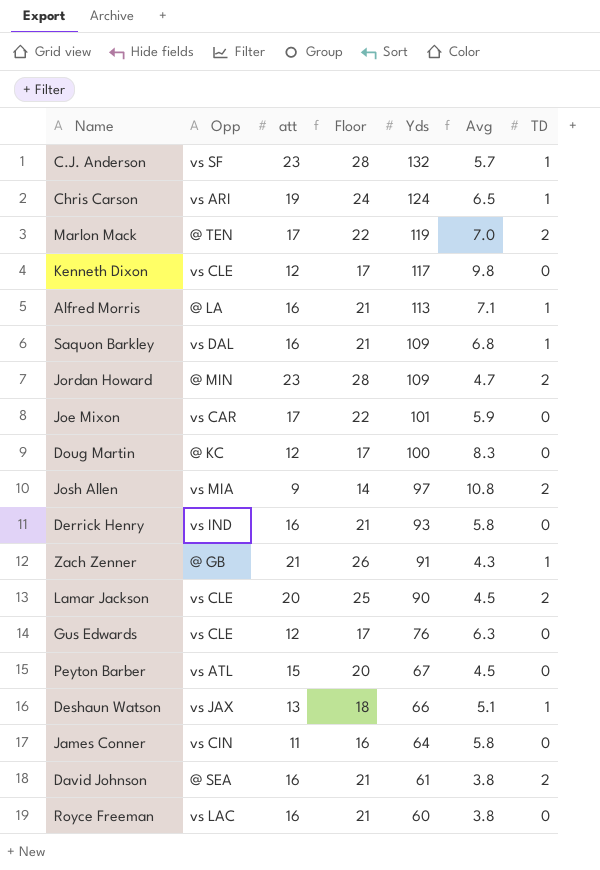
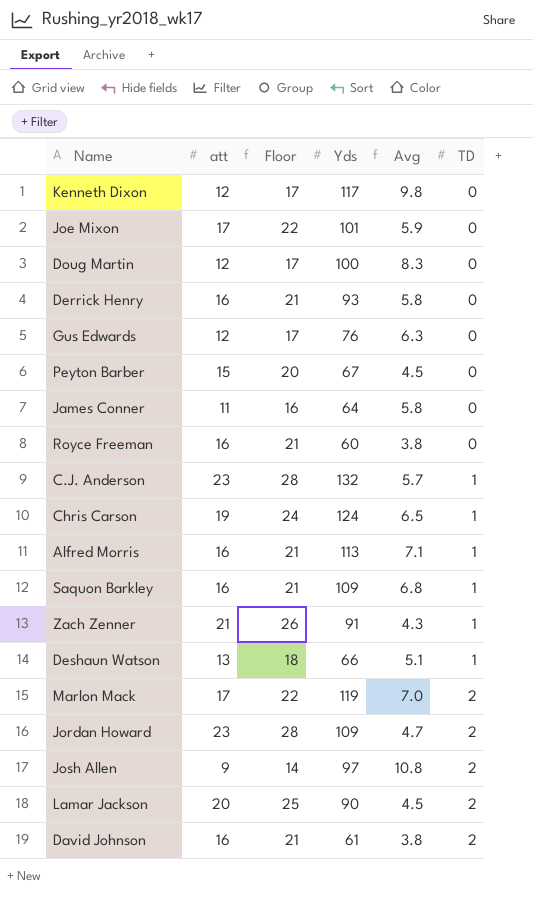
row order: Yds descending -> TD ascending
column Opp | position: 2 -> none

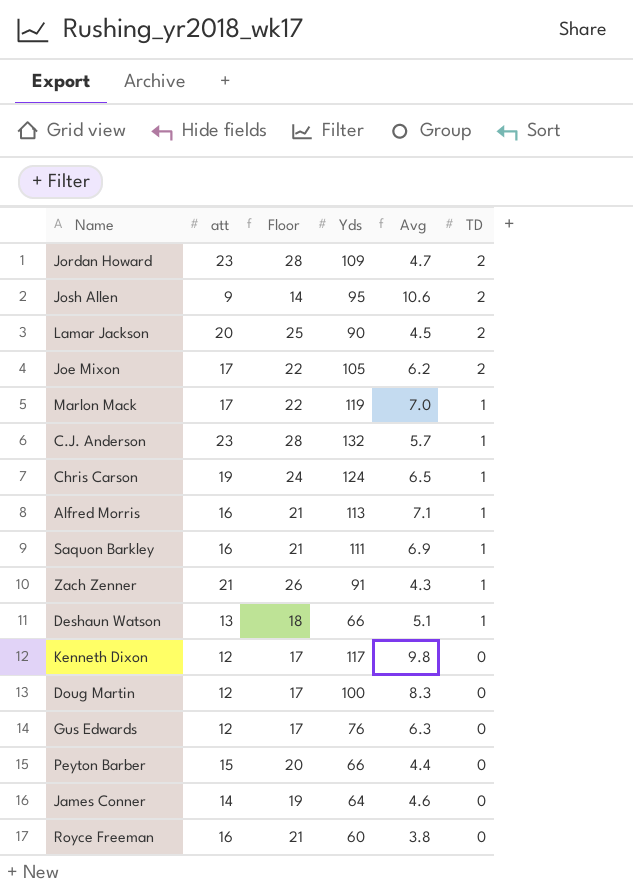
row order: TD ascending -> TD descending
row Derrick Henry: 16 | 21 | 93 | 5.8 | 0 -> none
row David Johnson: 16 | 21 | 61 | 3.8 | 2 -> none
Josh Allen | Yds: 97 -> 95
Josh Allen | Avg: 10.8 -> 10.6
Joe Mixon | Yds: 101 -> 105
Joe Mixon | Avg: 5.9 -> 6.2
Joe Mixon | TD: 0 -> 2
Marlon Mack | TD: 2 -> 1
Saquon Barkley | Yds: 109 -> 111
Saquon Barkley | Avg: 6.8 -> 6.9
Peyton Barber | Yds: 67 -> 66
Peyton Barber | Avg: 4.5 -> 4.4
James Conner | att: 11 -> 14
James Conner | Floor: 16 -> 19
James Conner | Avg: 5.8 -> 4.6

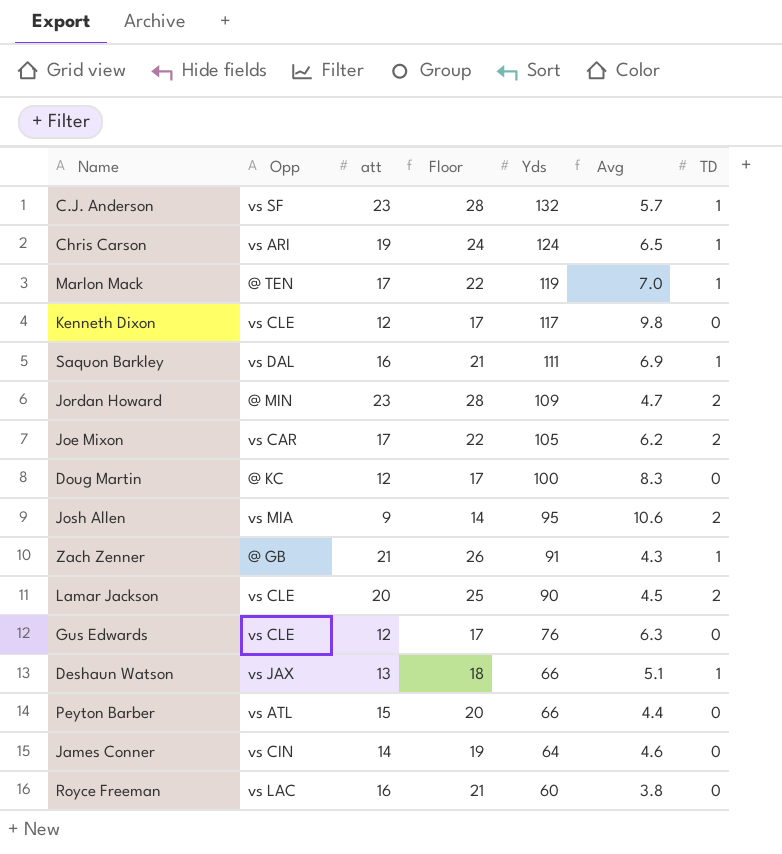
row order: TD descending -> Yds descending
column Opp | position: none -> 2
row Alfred Morris: 16 | 21 | 113 | 7.1 | 1 -> none

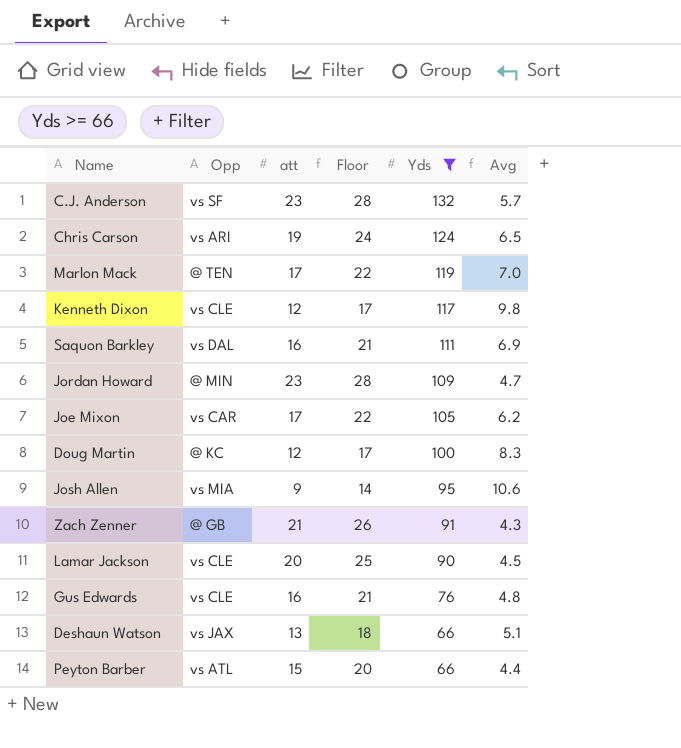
filter: none -> Yds >= 66
column TD | position: 7 -> none
Gus Edwards | att: 12 -> 16
Gus Edwards | Floor: 17 -> 21
Gus Edwards | Avg: 6.3 -> 4.8

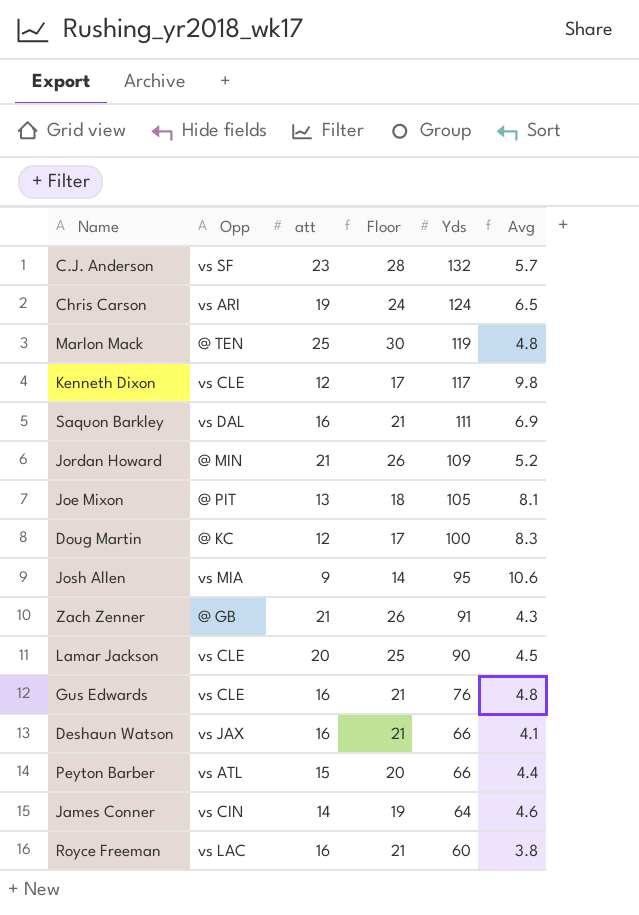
filter: Yds >= 66 -> none
Marlon Mack | att: 17 -> 25
Marlon Mack | Floor: 22 -> 30
Marlon Mack | Avg: 7.0 -> 4.8
Jordan Howard | att: 23 -> 21
Jordan Howard | Floor: 28 -> 26
Jordan Howard | Avg: 4.7 -> 5.2
Joe Mixon | Opp: vs CAR -> @ PIT
Joe Mixon | att: 17 -> 13
Joe Mixon | Floor: 22 -> 18
Joe Mixon | Avg: 6.2 -> 8.1
Deshaun Watson | att: 13 -> 16
Deshaun Watson | Floor: 18 -> 21
Deshaun Watson | Avg: 5.1 -> 4.1

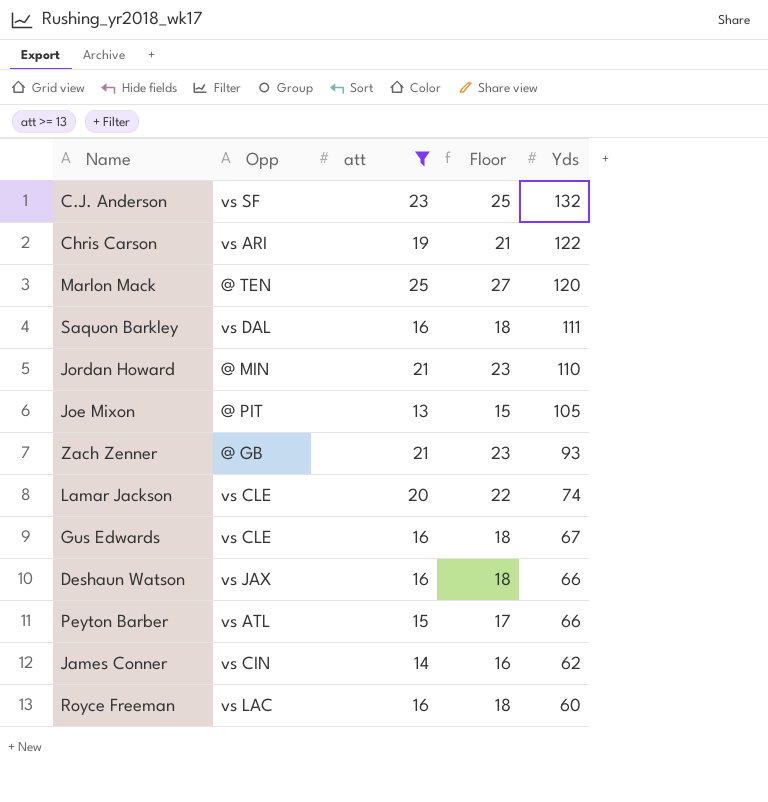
filter: none -> att >= 13
column Avg | formula: [Yds] / [att] -> none
column Floor | formula: [att] + 5 -> [att] + 2
Chris Carson | Yds: 124 -> 122
Marlon Mack | Yds: 119 -> 120
Jordan Howard | Yds: 109 -> 110
Zach Zenner | Yds: 91 -> 93
Lamar Jackson | Yds: 90 -> 74
Gus Edwards | Yds: 76 -> 67
James Conner | Yds: 64 -> 62

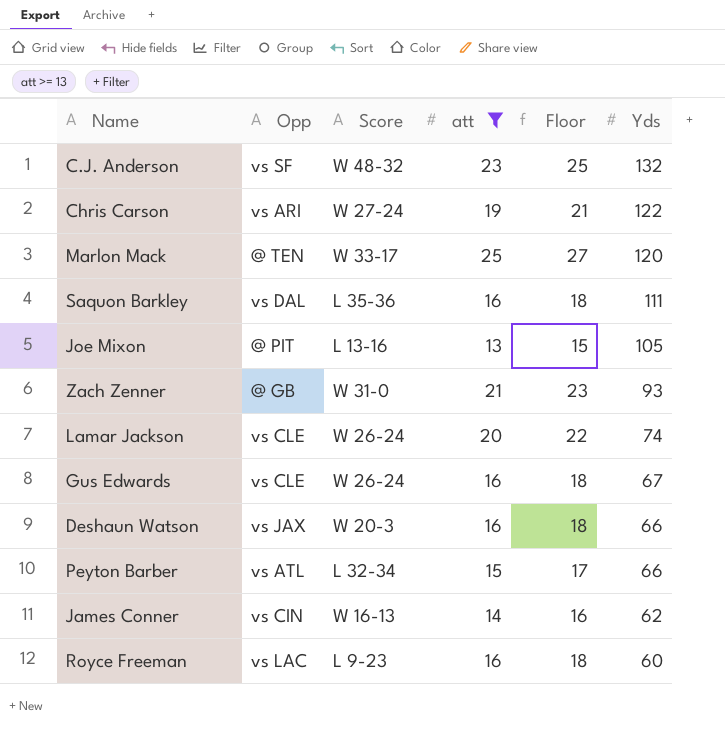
column Score | position: none -> 3
row Jordan Howard: @ MIN | 21 | 23 | 110 -> none

